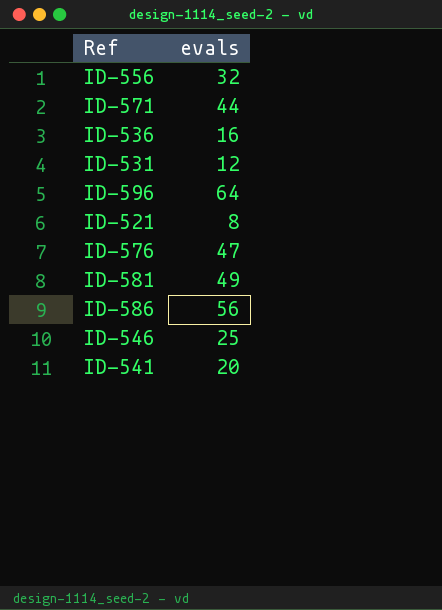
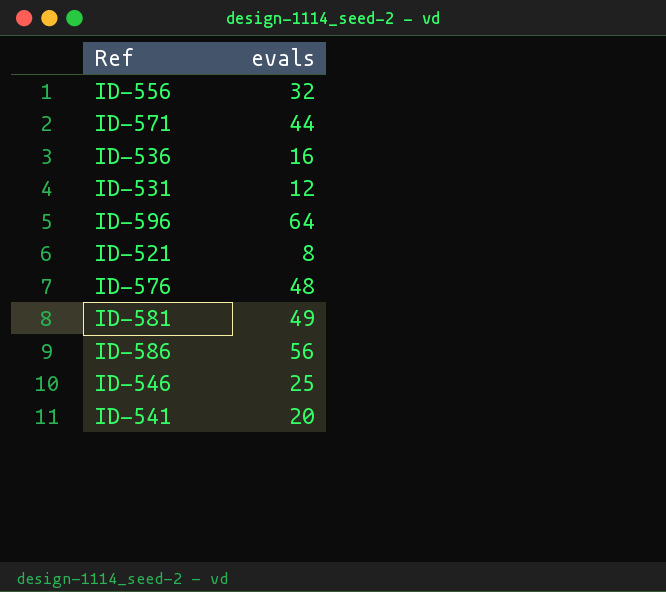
ID-576 | evals: 47 -> 48

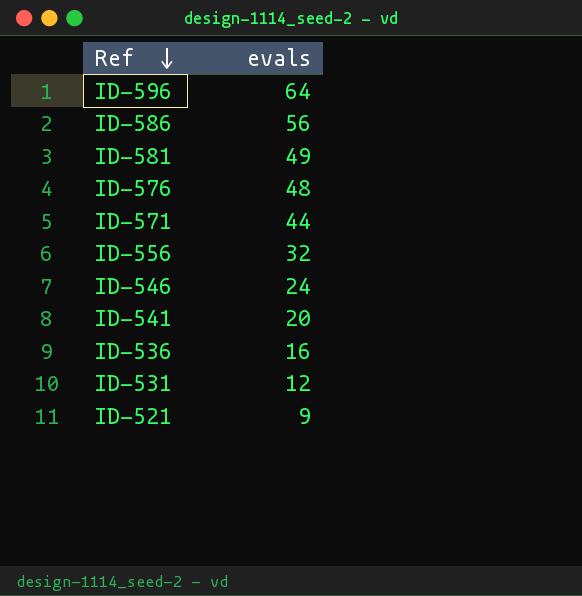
row order: none -> Ref descending
ID-546 | evals: 25 -> 24
ID-521 | evals: 8 -> 9

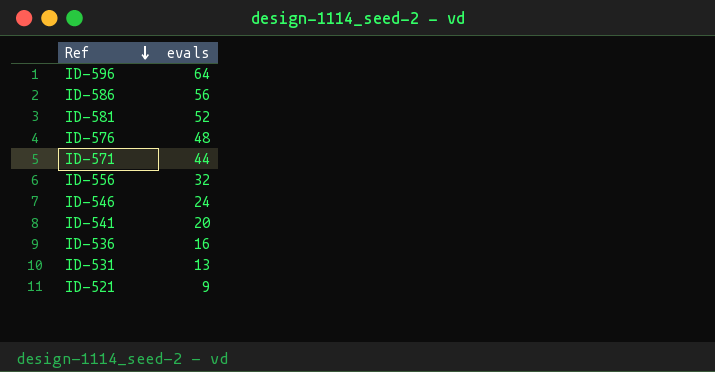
ID-581 | evals: 49 -> 52
ID-531 | evals: 12 -> 13

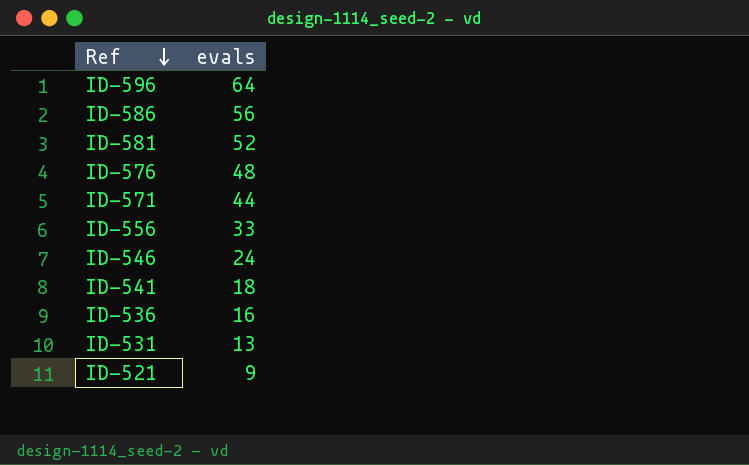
ID-556 | evals: 32 -> 33
ID-541 | evals: 20 -> 18

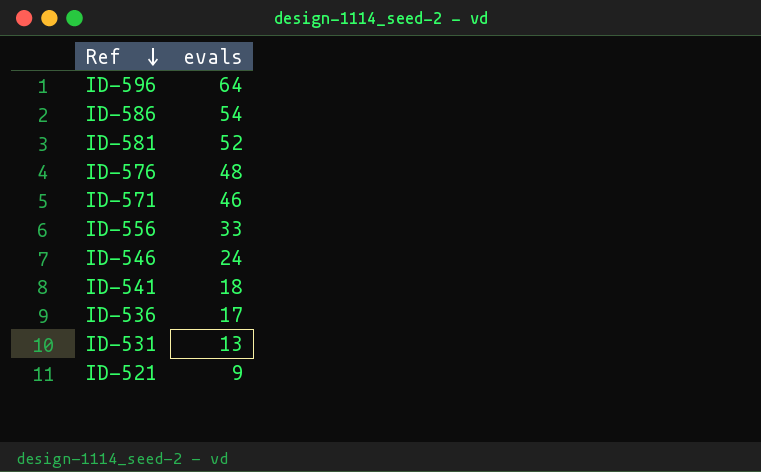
ID-586 | evals: 56 -> 54
ID-571 | evals: 44 -> 46
ID-536 | evals: 16 -> 17

